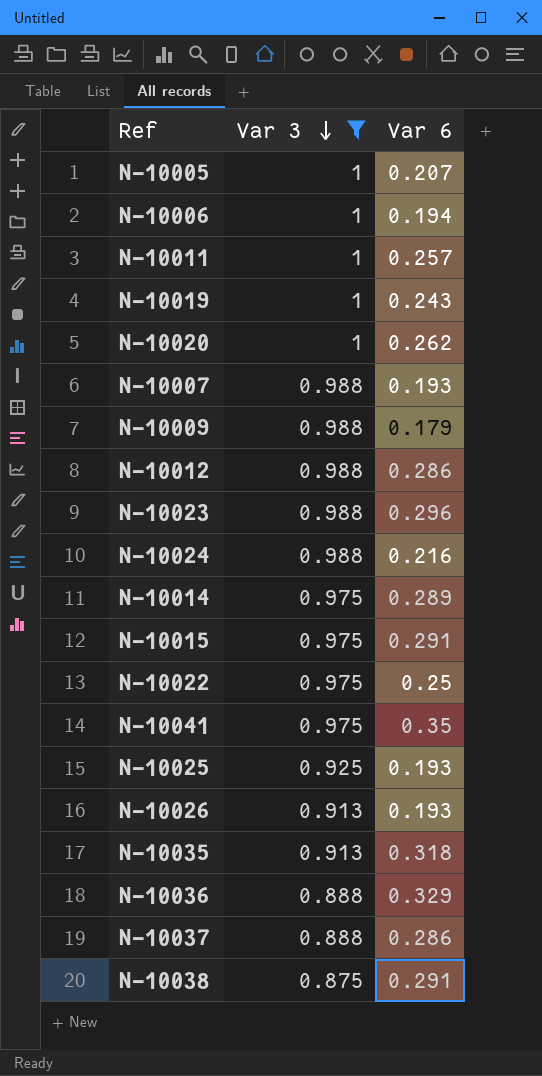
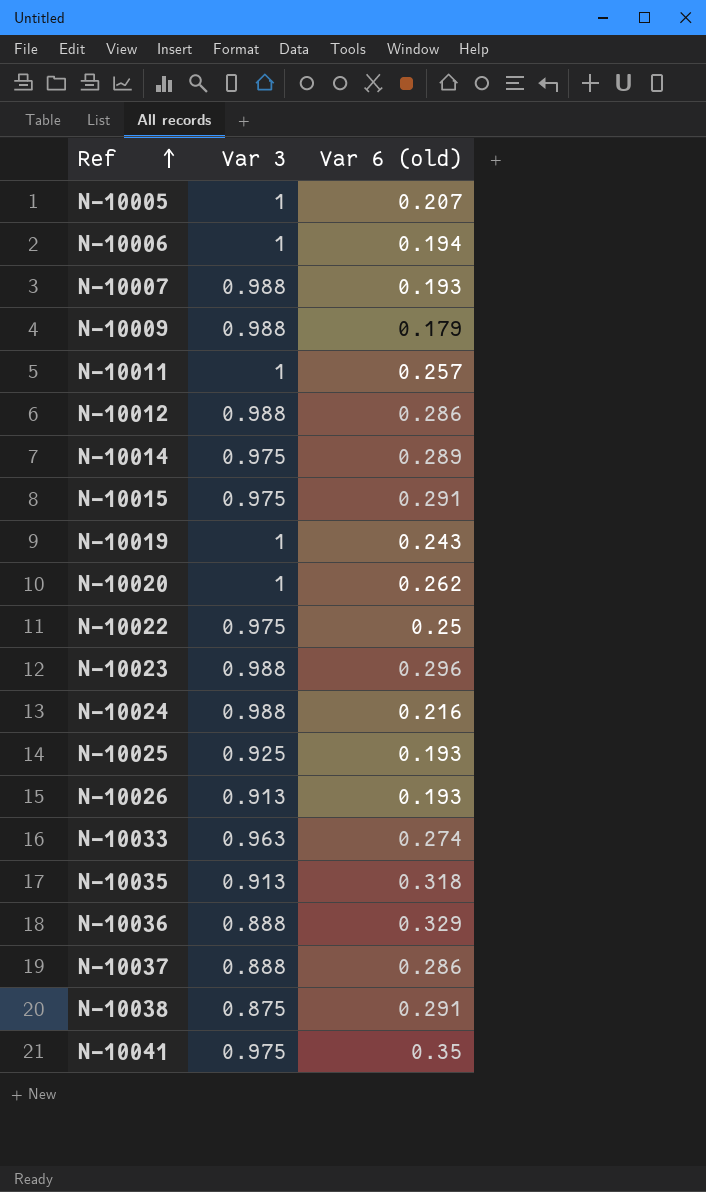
filter: Var 3 != 0.963 -> none
row order: Var 3 descending -> Ref ascending
column name: Var 6 -> Var 6 (old)

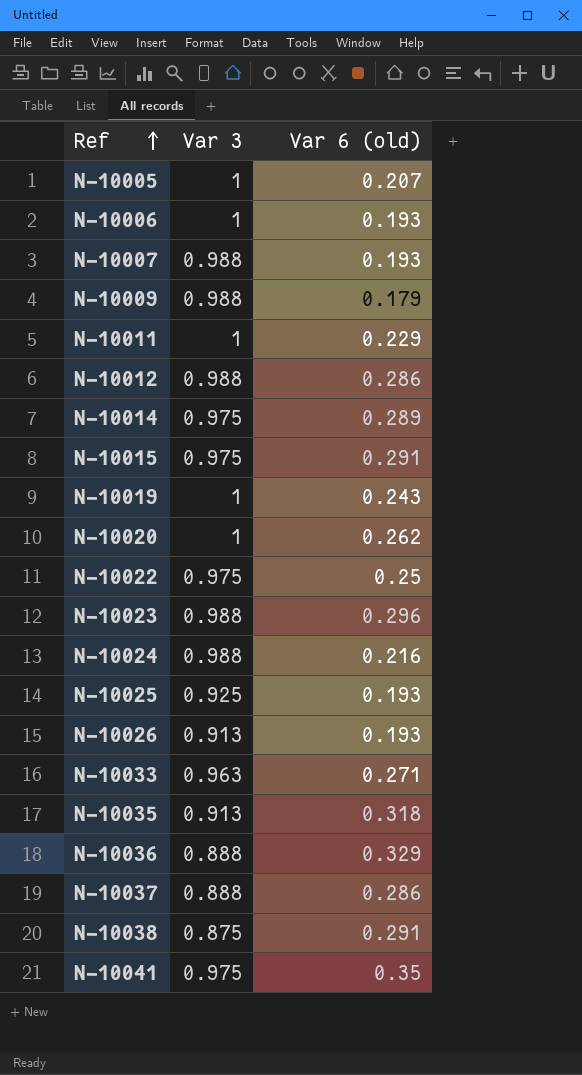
N-10006 | Var 6 (old): 0.194 -> 0.193
N-10011 | Var 6 (old): 0.257 -> 0.229
N-10033 | Var 6 (old): 0.274 -> 0.271

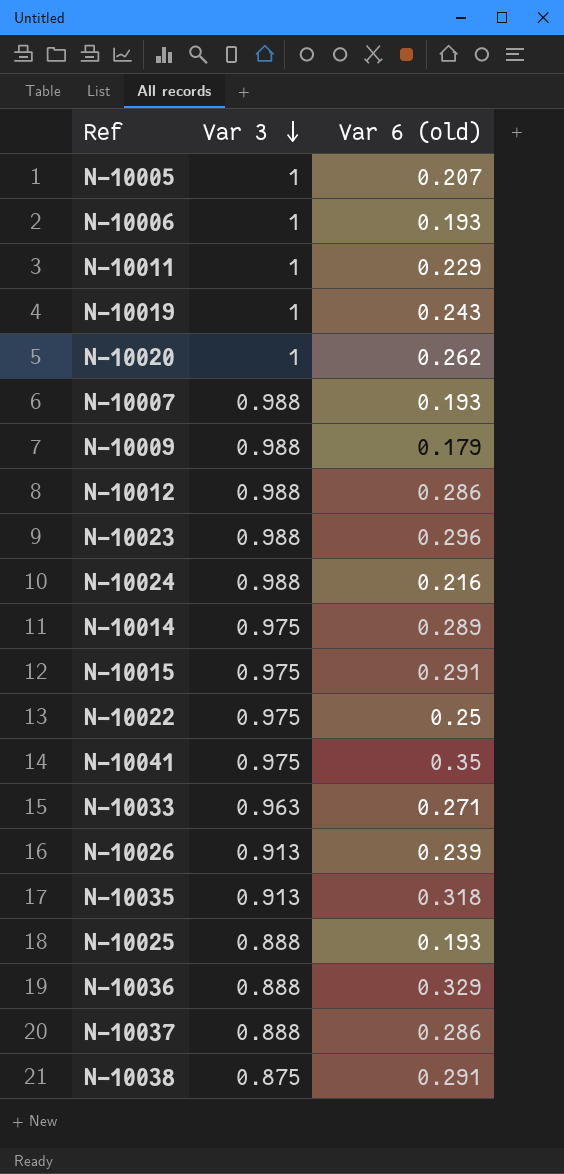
row order: Ref ascending -> Var 3 descending
N-10026 | Var 6 (old): 0.193 -> 0.239
N-10025 | Var 3: 0.925 -> 0.888

